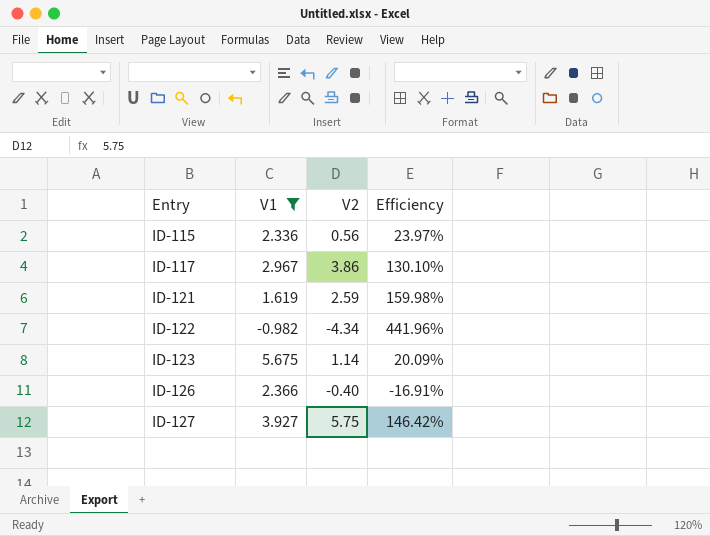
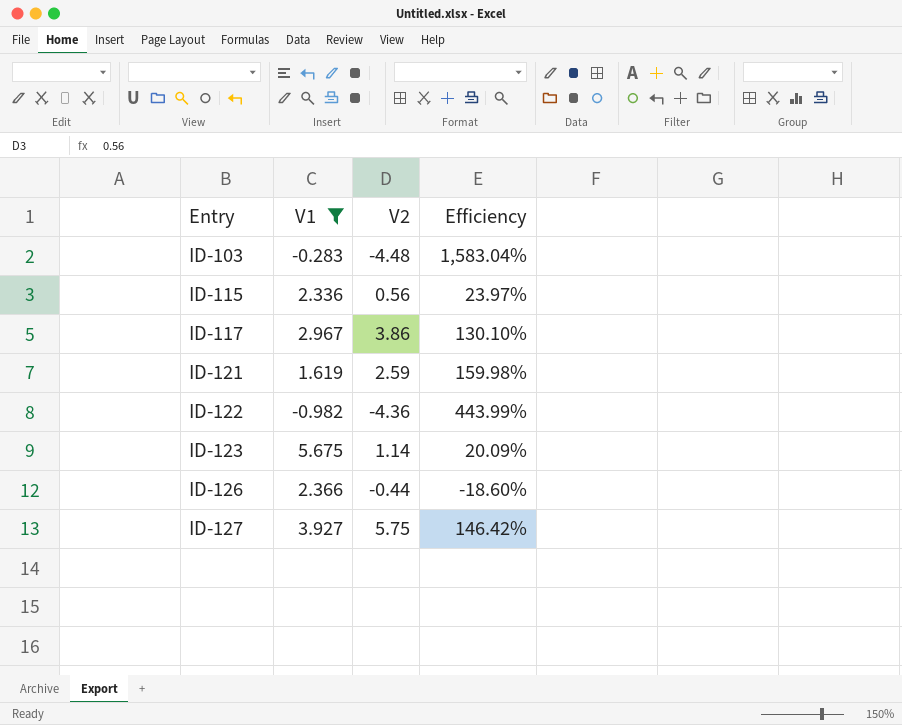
row ID-103: none -> -0.283 | -4.48 | 1,583.04%
ID-122 | V2: -4.34 -> -4.36
ID-122 | Efficiency: 441.96% -> 443.99%
ID-126 | V2: -0.40 -> -0.44
ID-126 | Efficiency: -16.91% -> -18.60%

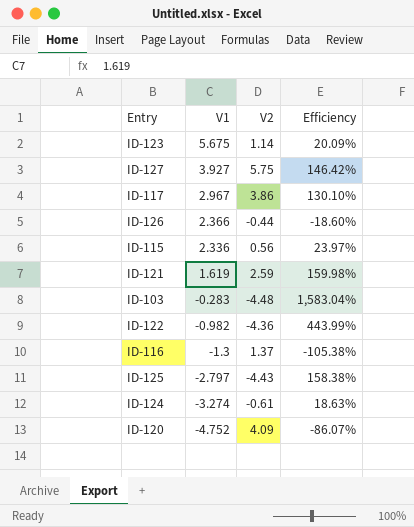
filter: V1 >= -0.982 -> none
row order: Entry ascending -> V1 descending

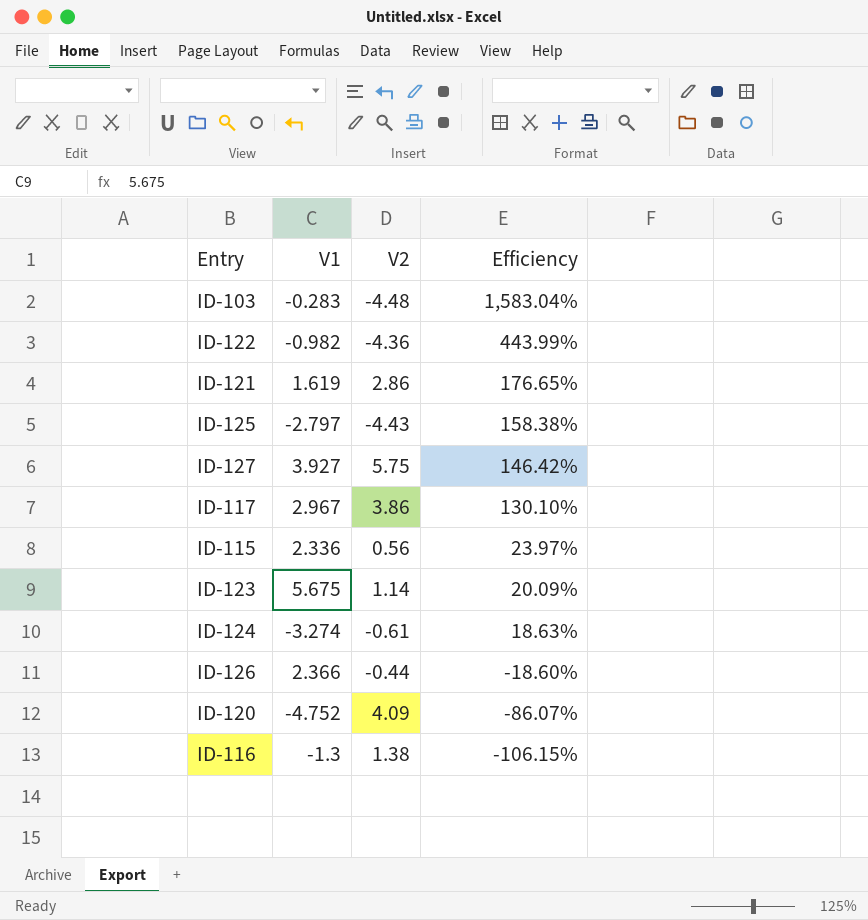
row order: V1 descending -> Efficiency descending
ID-121 | V2: 2.59 -> 2.86
ID-121 | Efficiency: 159.98% -> 176.65%
ID-116 | V2: 1.37 -> 1.38
ID-116 | Efficiency: -105.38% -> -106.15%

